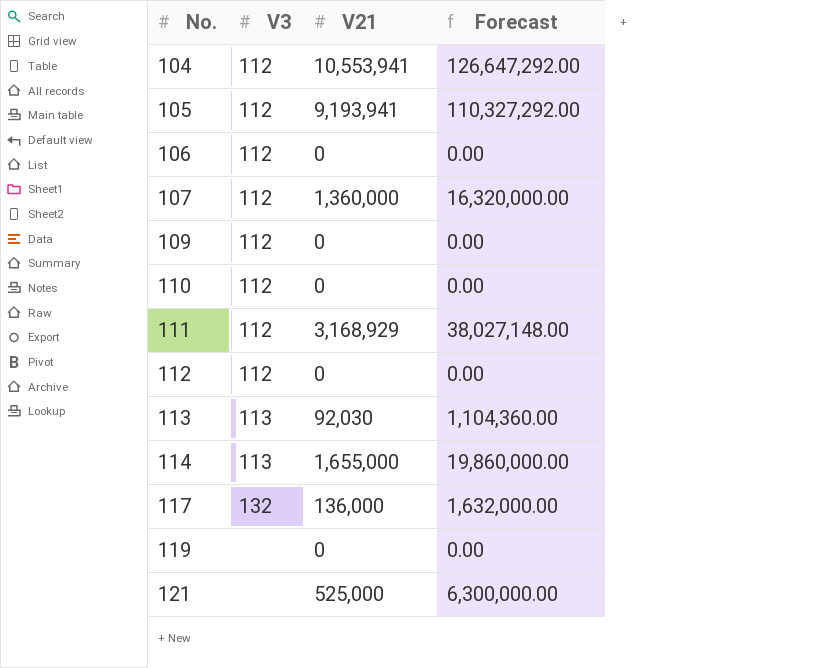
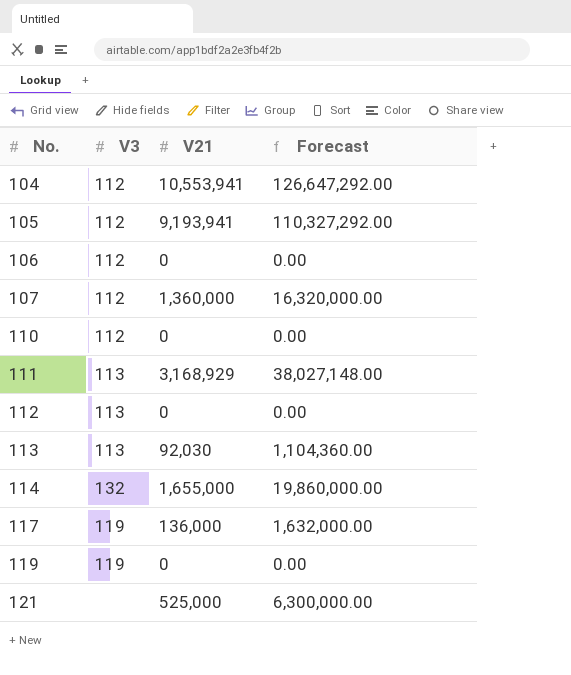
row 109: 112 | 0 | 0.00 -> none
111 | V3: 112 -> 113
112 | V3: 112 -> 113
114 | V3: 113 -> 132
117 | V3: 132 -> 119
119 | V3: none -> 119

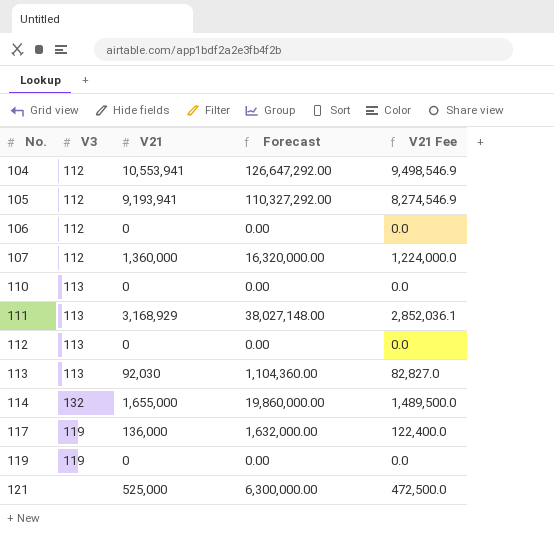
column V21 Fee | formula: none -> [V21] * 0.9
110 | V3: 112 -> 113

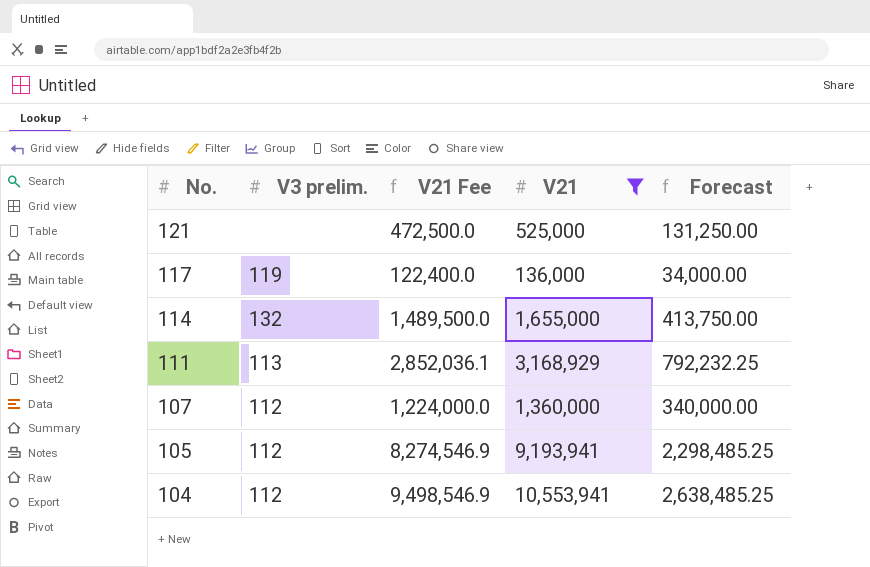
filter: none -> V21 >= 136,000
row order: No. ascending -> No. descending
column name: V3 -> V3 prelim.
column V21 Fee | position: 5 -> 3
column Forecast | formula: [V21] * 12 -> [V21] * 0.25

